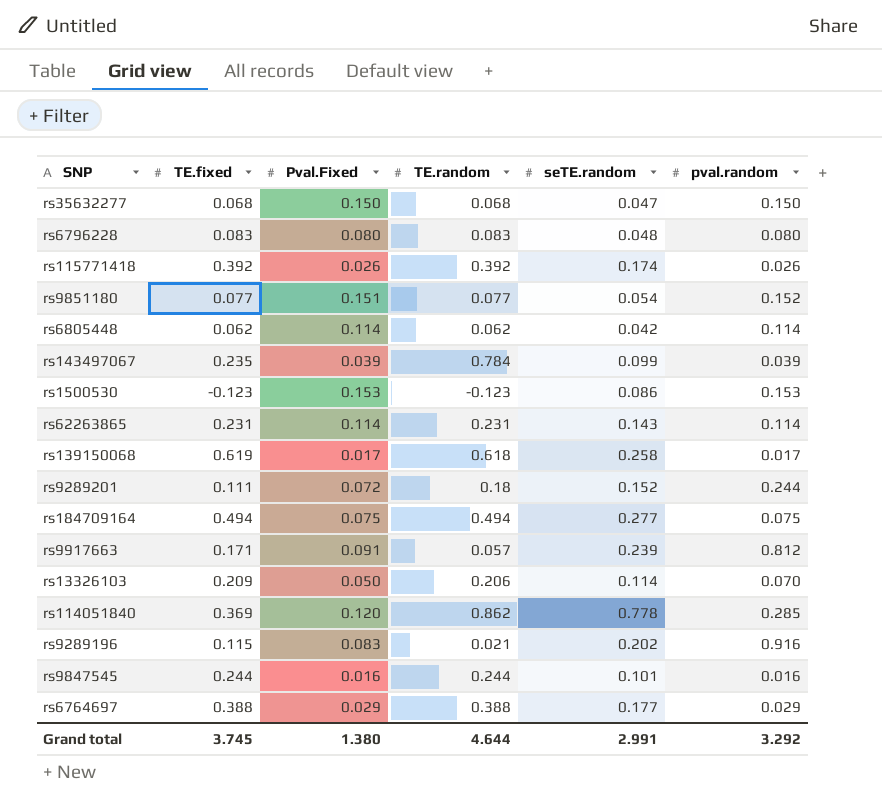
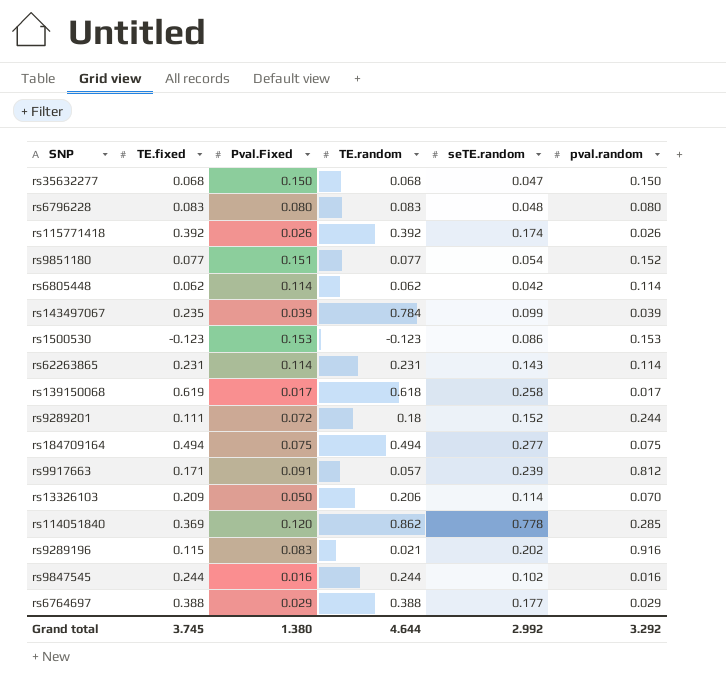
rs9847545 | seTE.random: 0.101 -> 0.102
Grand total | seTE.random: 2.991 -> 2.992

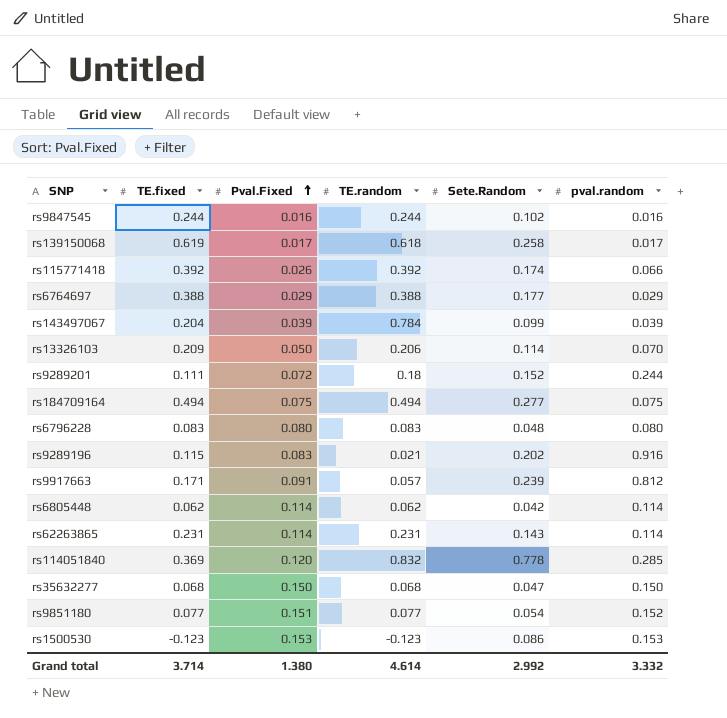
row order: none -> Pval.Fixed ascending
column name: seTE.random -> Sete.Random
rs115771418 | pval.random: 0.026 -> 0.066
rs143497067 | TE.fixed: 0.235 -> 0.204
rs114051840 | TE.random: 0.862 -> 0.832
Grand total | TE.fixed: 3.745 -> 3.714
Grand total | TE.random: 4.644 -> 4.614
Grand total | pval.random: 3.292 -> 3.332

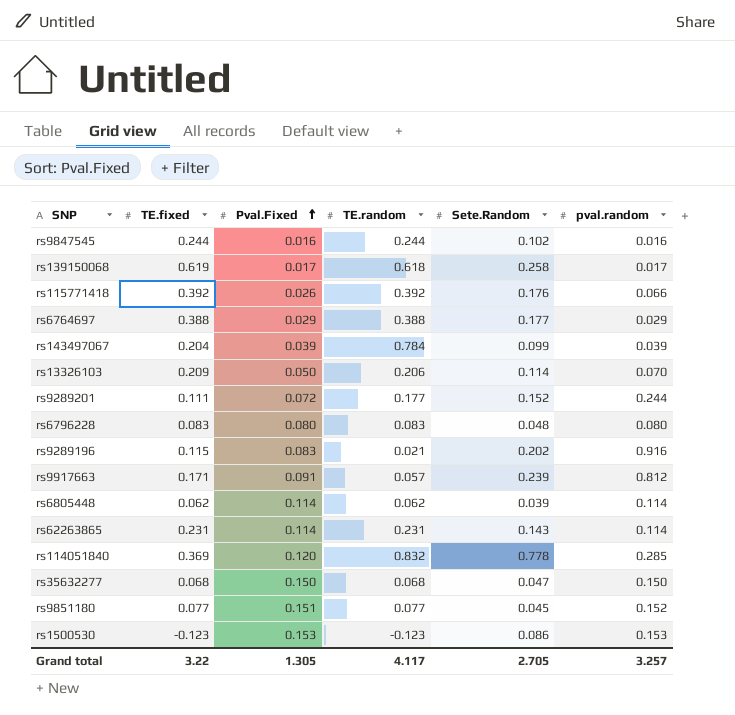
row rs184709164: 0.494 | 0.075 | 0.494 | 0.277 | 0.075 -> none
rs115771418 | Sete.Random: 0.174 -> 0.176
rs9289201 | TE.random: 0.18 -> 0.177
rs6805448 | Sete.Random: 0.042 -> 0.039
rs9851180 | Sete.Random: 0.054 -> 0.045
Grand total | TE.fixed: 3.714 -> 3.22
Grand total | Pval.Fixed: 1.380 -> 1.305
Grand total | TE.random: 4.614 -> 4.117
Grand total | Sete.Random: 2.992 -> 2.705
Grand total | pval.random: 3.332 -> 3.257

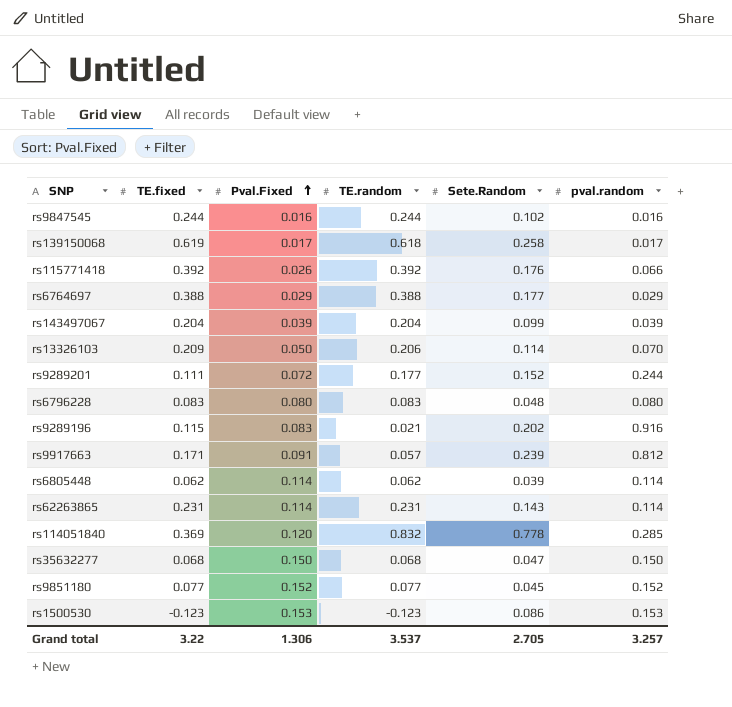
rs143497067 | TE.random: 0.784 -> 0.204
rs9851180 | Pval.Fixed: 0.151 -> 0.152
Grand total | Pval.Fixed: 1.305 -> 1.306
Grand total | TE.random: 4.117 -> 3.537

